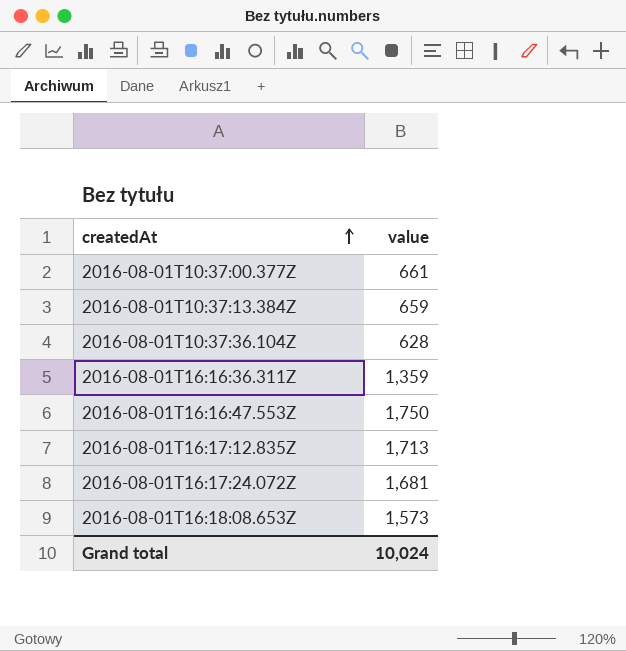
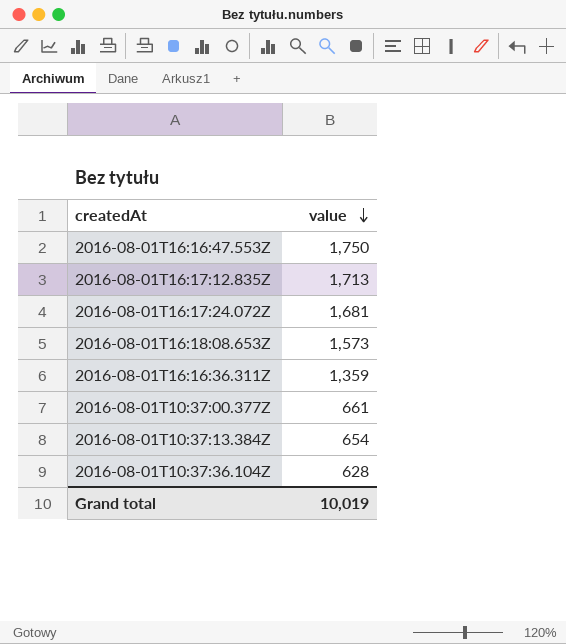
row order: createdAt ascending -> value descending
2016-08-01T10:37:13.384Z | value: 659 -> 654
Grand total | value: 10,024 -> 10,019

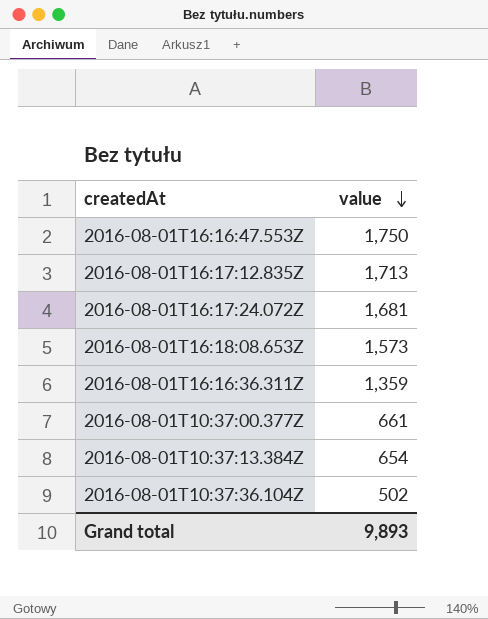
2016-08-01T10:37:36.104Z | value: 628 -> 502
Grand total | value: 10,019 -> 9,893

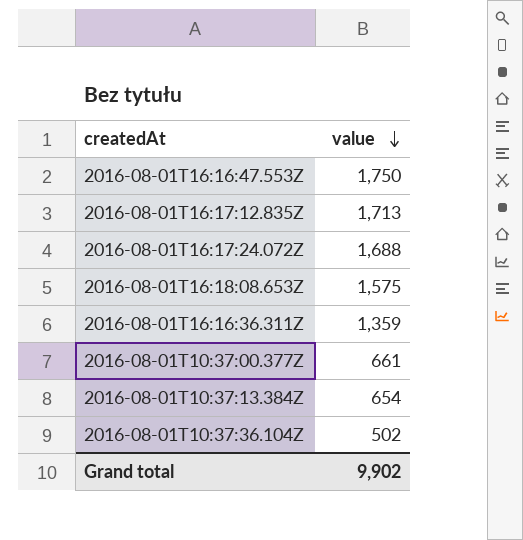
2016-08-01T16:17:24.072Z | value: 1,681 -> 1,688
2016-08-01T16:18:08.653Z | value: 1,573 -> 1,575
Grand total | value: 9,893 -> 9,902

